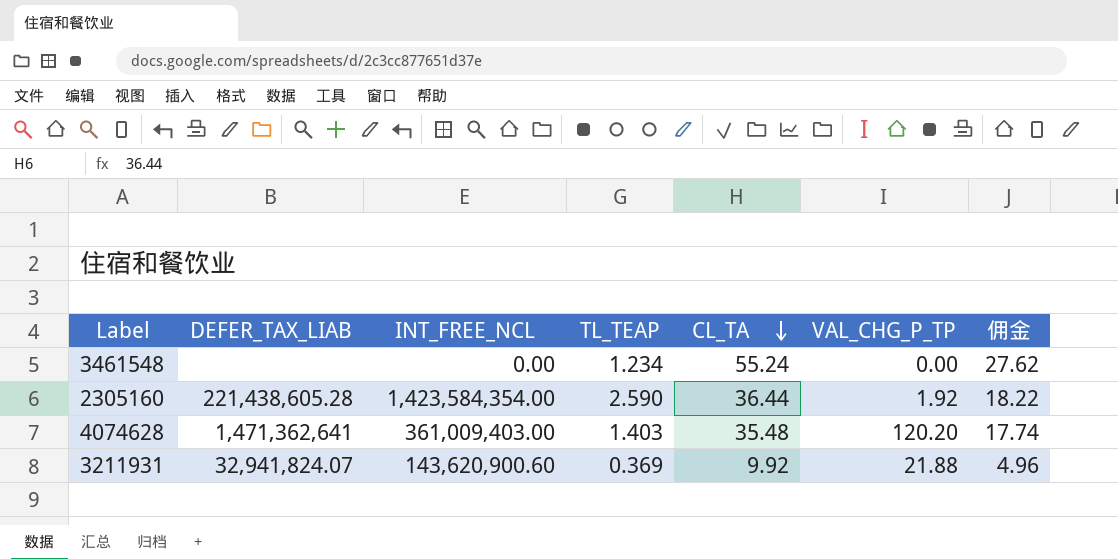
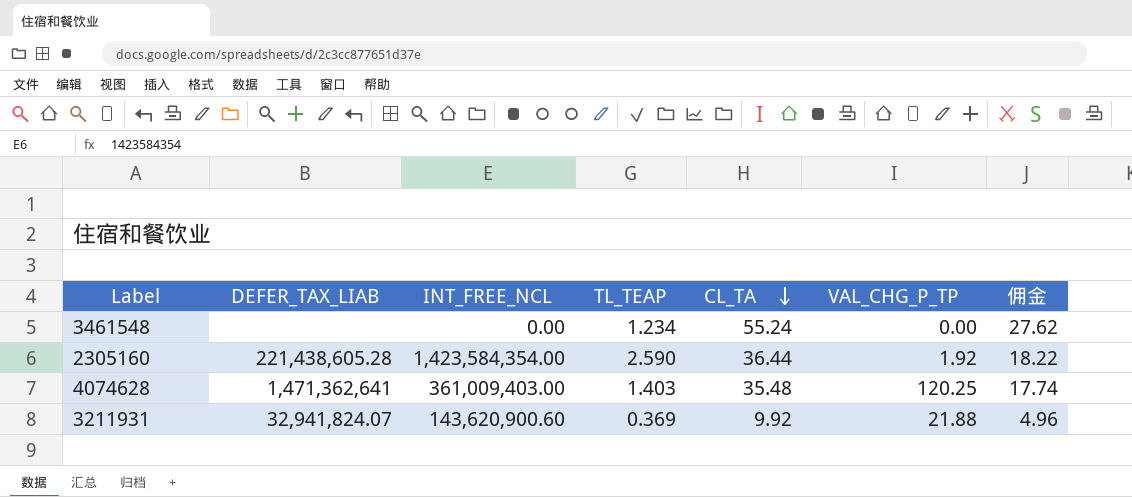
4074628 | VAL_CHG_P_TP: 120.20 -> 120.25

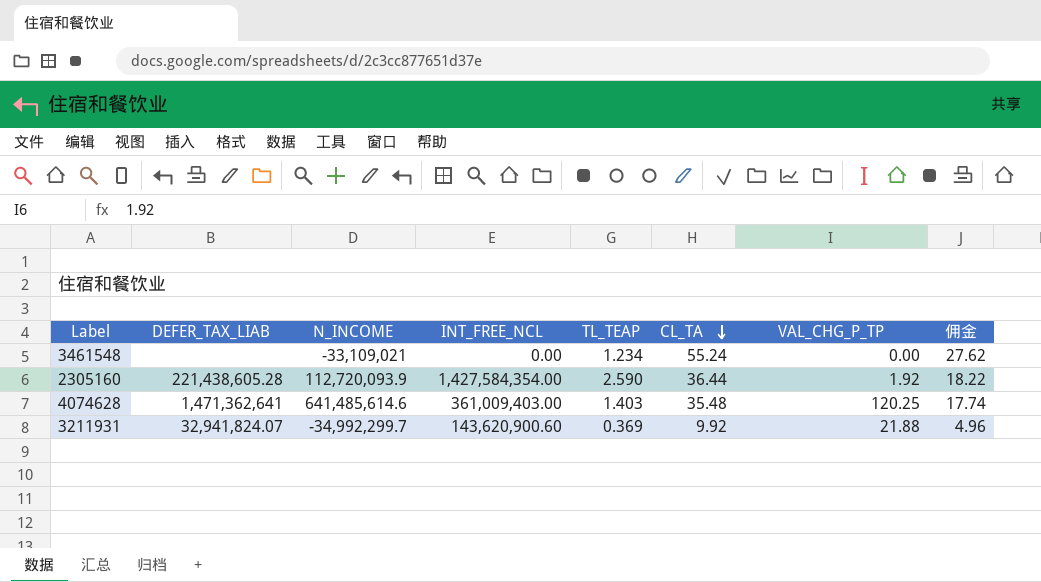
column N_INCOME | position: none -> 3
2305160 | INT_FREE_NCL: 1,423,584,354.00 -> 1,427,584,354.00

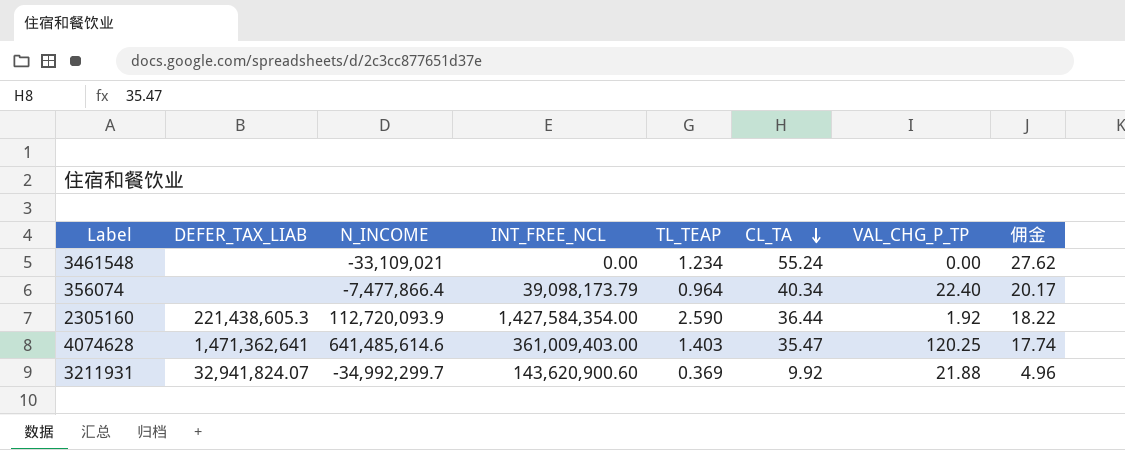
row 356074: none -> none | -7,477,866.4 | 39,098,173.79 | 0.964 | 40.34 | 22.40 | 20.17
2305160 | DEFER_TAX_LIAB: 221,438,605.28 -> 221,438,605.3
4074628 | CL_TA: 35.48 -> 35.47

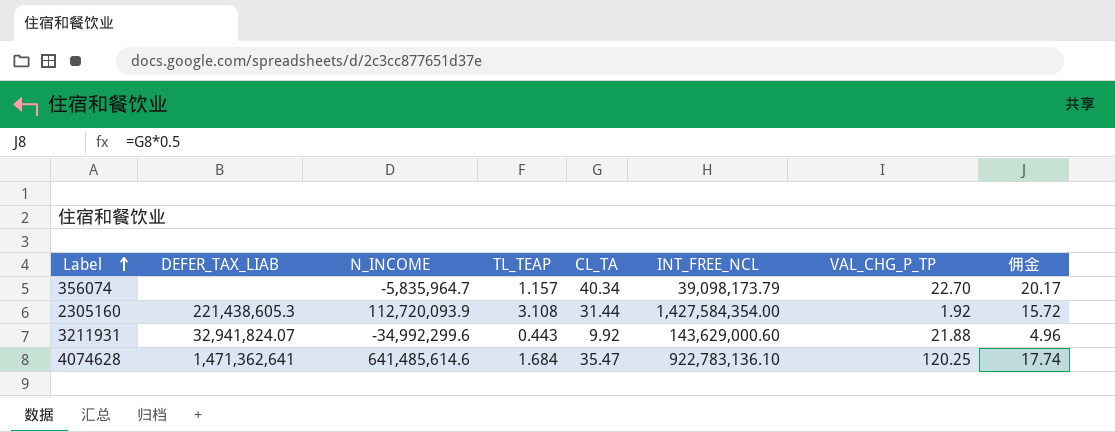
row order: CL_TA descending -> Label ascending
column INT_FREE_NCL | position: 4 -> 6
row 3461548: none | -33,109,021 | 0.00 | 1.234 | 55.24 | 0.00 | 27.62 -> none
356074 | N_INCOME: -7,477,866.4 -> -5,835,964.7
356074 | TL_TEAP: 0.964 -> 1.157
356074 | VAL_CHG_P_TP: 22.40 -> 22.70
2305160 | TL_TEAP: 2.590 -> 3.108
2305160 | CL_TA: 36.44 -> 31.44
2305160 | 佣金: 18.22 -> 15.72
3211931 | N_INCOME: -34,992,299.7 -> -34,992,299.6
3211931 | TL_TEAP: 0.369 -> 0.443
3211931 | INT_FREE_NCL: 143,620,900.60 -> 143,629,000.60
4074628 | TL_TEAP: 1.403 -> 1.684
4074628 | INT_FREE_NCL: 361,009,403.00 -> 922,783,136.10

